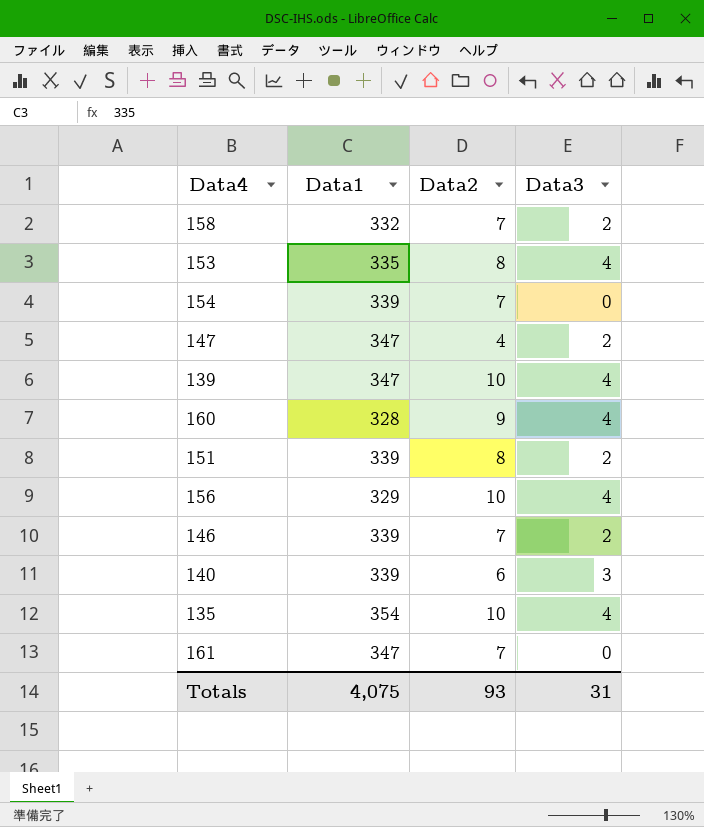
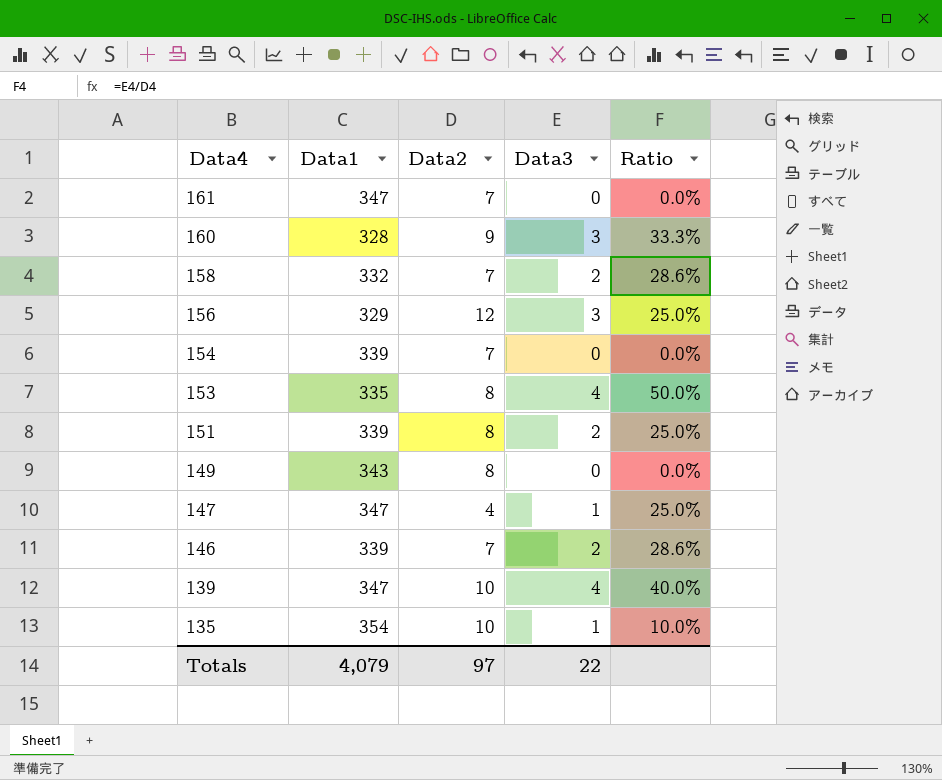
row order: none -> Data4 descending
column Ratio | formula: none -> [Data3] / [Data2]
row 140: 339 | 6 | 3 -> none
160 | Data3: 4 -> 3
156 | Data2: 10 -> 12
156 | Data3: 4 -> 3
row 149: none -> 343 | 8 | 0 | 0.0%
147 | Data3: 2 -> 1
135 | Data3: 4 -> 1
Totals | Data1: 4,075 -> 4,079
Totals | Data2: 93 -> 97
Totals | Data3: 31 -> 22

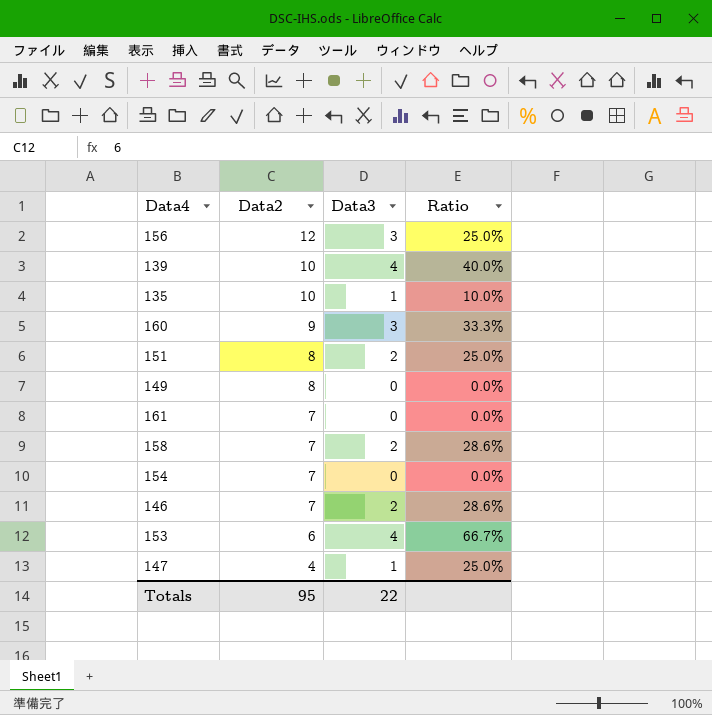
row order: Data4 descending -> Data2 descending
column Data1 | position: 2 -> none
153 | Data2: 8 -> 6
153 | Ratio: 50.0% -> 66.7%
Totals | Data2: 97 -> 95

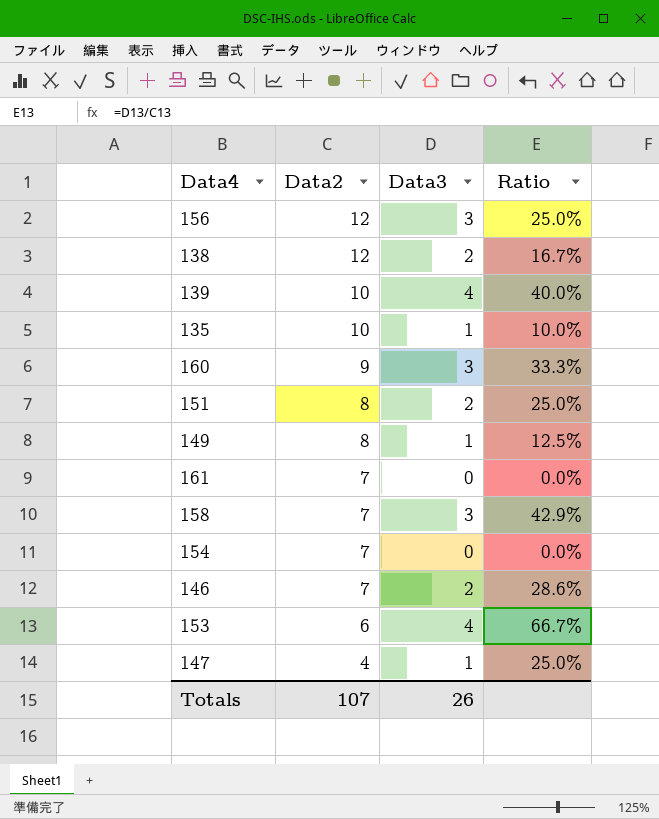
row 138: none -> 12 | 2 | 16.7%
149 | Data3: 0 -> 1
149 | Ratio: 0.0% -> 12.5%
158 | Data3: 2 -> 3
158 | Ratio: 28.6% -> 42.9%
Totals | Data2: 95 -> 107
Totals | Data3: 22 -> 26

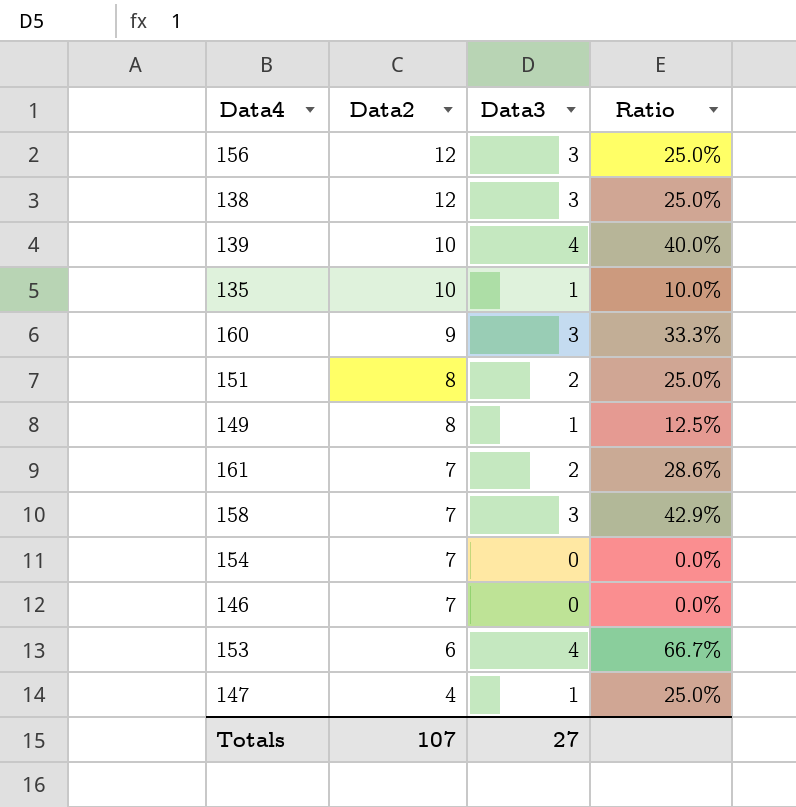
138 | Data3: 2 -> 3
138 | Ratio: 16.7% -> 25.0%
161 | Data3: 0 -> 2
161 | Ratio: 0.0% -> 28.6%
146 | Data3: 2 -> 0
146 | Ratio: 28.6% -> 0.0%
Totals | Data3: 26 -> 27

